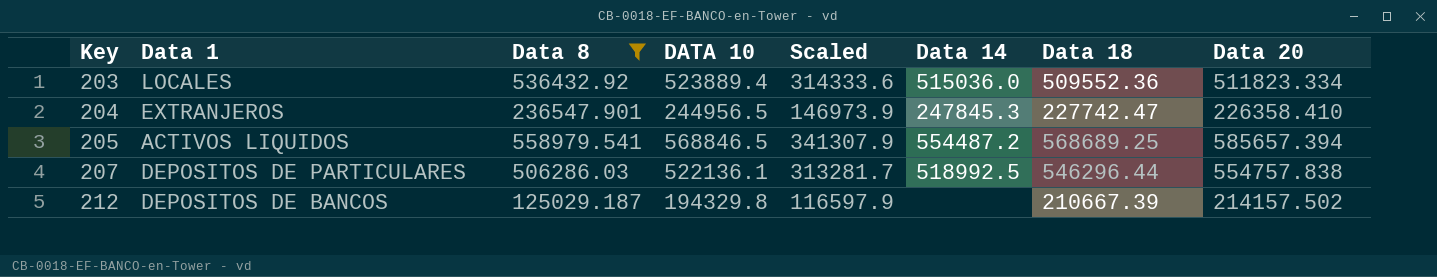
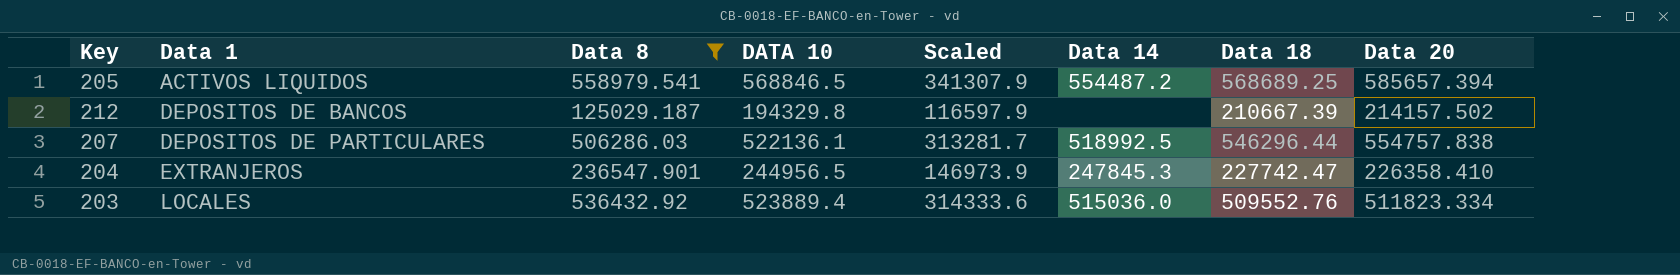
row order: Key ascending -> Data 1 ascending
203 | Data 18: 509552.36 -> 509552.76

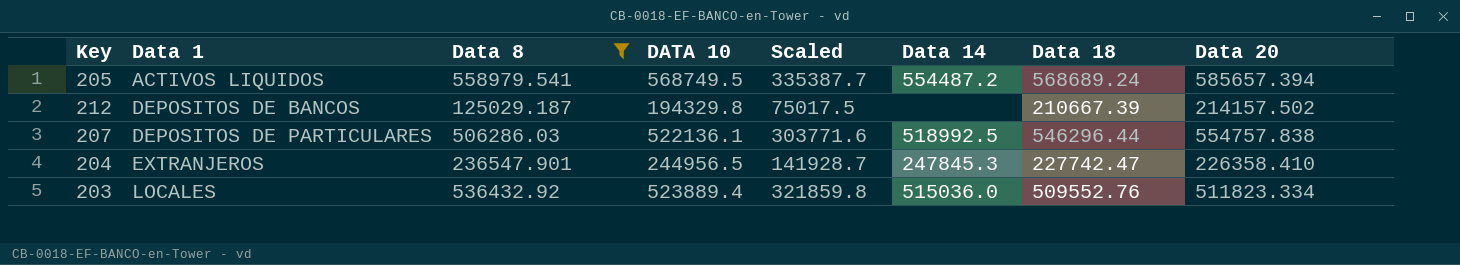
column Scaled | formula: [DATA 10] * 0.6 -> [Data 8] * 0.6
205 | DATA 10: 568846.5 -> 568749.5
205 | Data 18: 568689.25 -> 568689.24

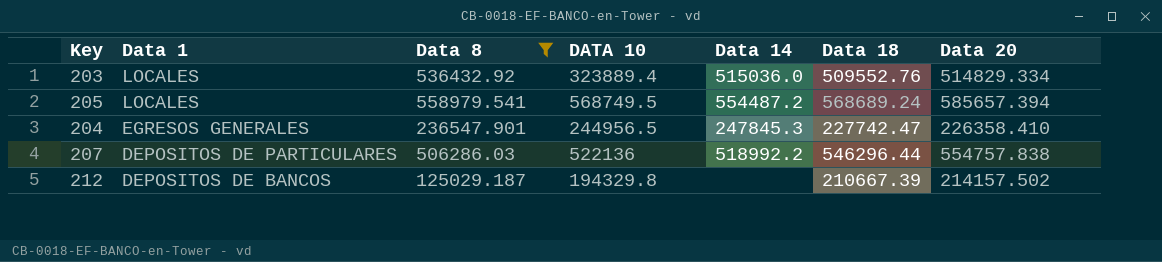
row order: Data 1 ascending -> Data 1 descending
column Scaled | formula: [Data 8] * 0.6 -> none
203 | DATA 10: 523889.4 -> 323889.4
203 | Data 20: 511823.334 -> 514829.334
205 | Data 1: ACTIVOS LIQUIDOS -> LOCALES
204 | Data 1: EXTRANJEROS -> EGRESOS GENERALES
207 | DATA 10: 522136.1 -> 522136
207 | Data 14: 518992.5 -> 518992.2

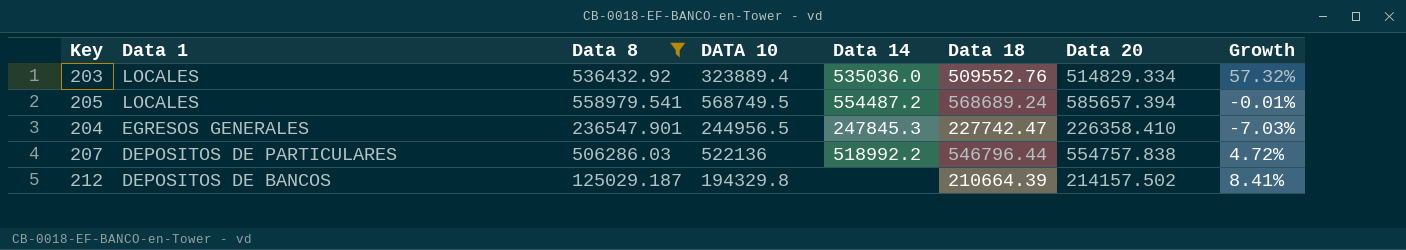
column Growth | formula: none -> ([Data 18] - [DATA 10]) / [DATA 10]
203 | Data 14: 515036.0 -> 535036.0
207 | Data 18: 546296.44 -> 546796.44
212 | Data 18: 210667.39 -> 210664.39

